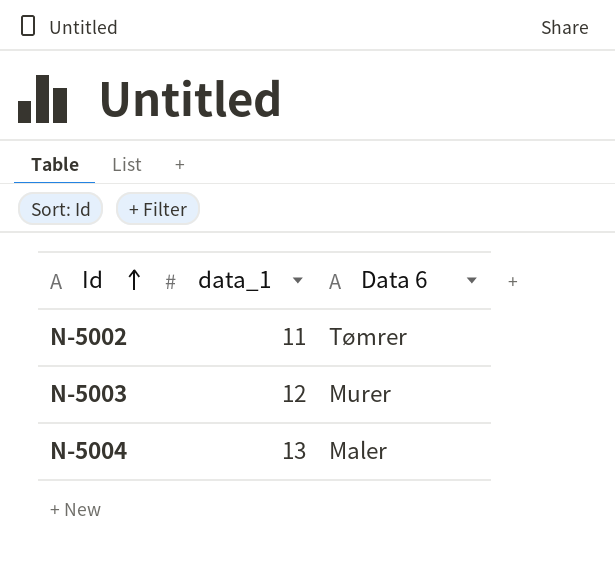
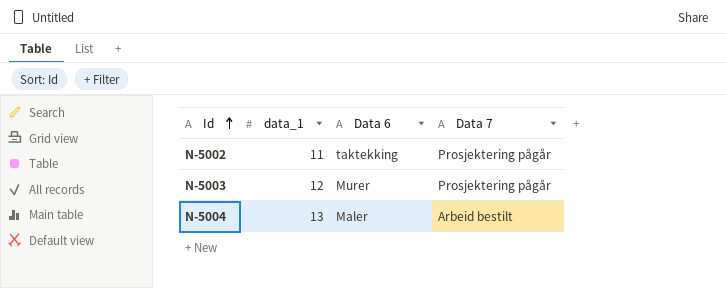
column Data 7 | position: none -> 4
N-5002 | Data 6: Tømrer -> taktekking

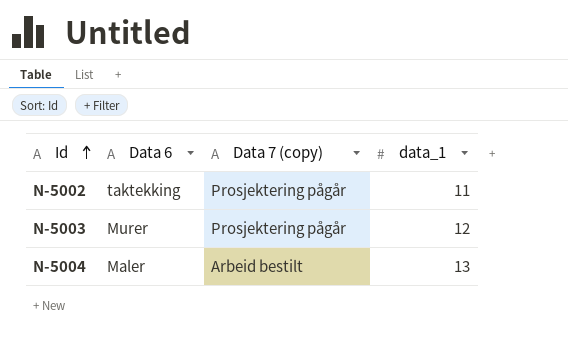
column name: Data 7 -> Data 7 (copy)
column data_1 | position: 2 -> 4

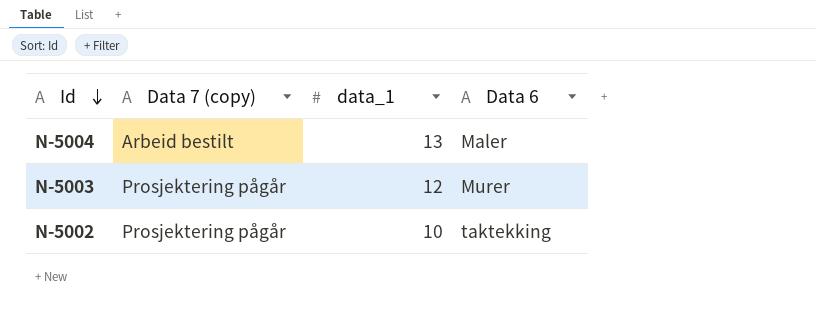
row order: Id ascending -> Id descending
column Data 6 | position: 2 -> 4
N-5002 | data_1: 11 -> 10

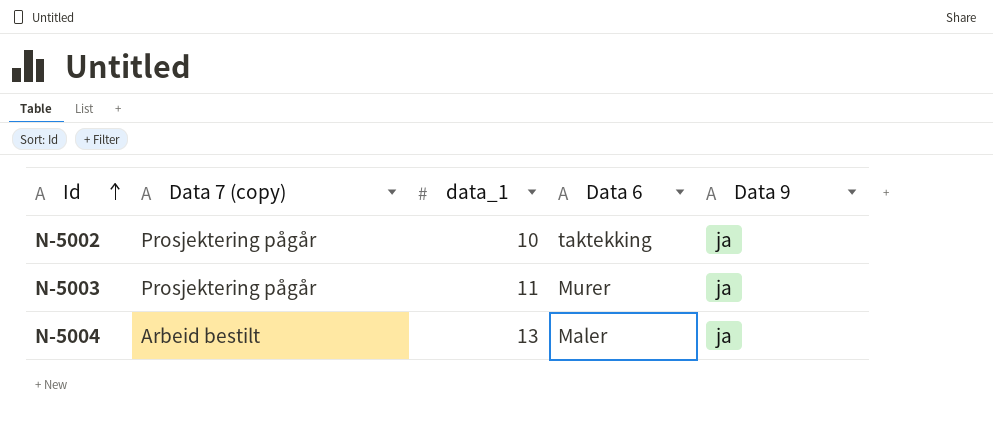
row order: Id descending -> Id ascending
column Data 9 | position: none -> 5
N-5003 | data_1: 12 -> 11

